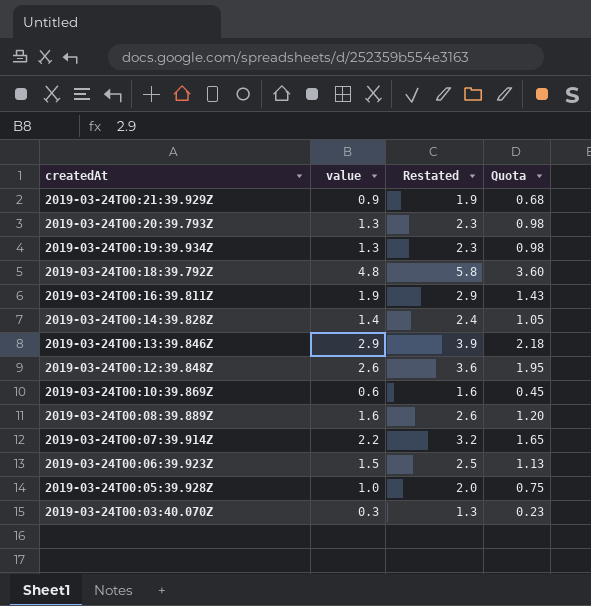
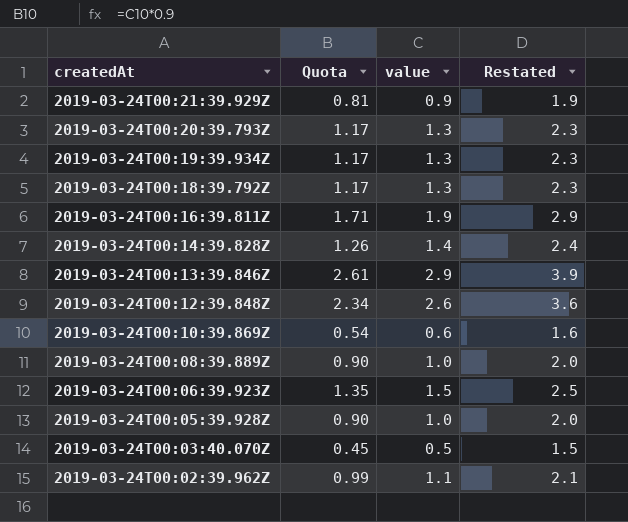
column Quota | formula: [value] * 0.75 -> [value] * 0.9
column Quota | position: 4 -> 2
row 2019-03-24T00:07:39.914Z: 2.2 | 3.2 | 1.65 -> none
2019-03-24T00:18:39.792Z | value: 4.8 -> 1.3
2019-03-24T00:18:39.792Z | Restated: 5.8 -> 2.3
2019-03-24T00:08:39.889Z | value: 1.6 -> 1.0
2019-03-24T00:08:39.889Z | Restated: 2.6 -> 2.0
2019-03-24T00:03:40.070Z | value: 0.3 -> 0.5
2019-03-24T00:03:40.070Z | Restated: 1.3 -> 1.5
row 2019-03-24T00:02:39.962Z: none -> 0.99 | 1.1 | 2.1

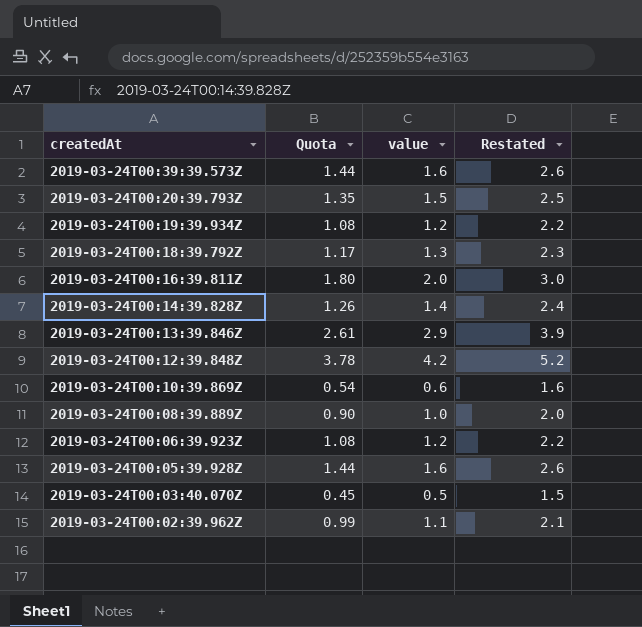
row 2019-03-24T00:21:39.929Z: 0.81 | 0.9 | 1.9 -> none
row 2019-03-24T00:39:39.573Z: none -> 1.44 | 1.6 | 2.6
2019-03-24T00:20:39.793Z | Quota: 1.17 -> 1.35
2019-03-24T00:20:39.793Z | value: 1.3 -> 1.5
2019-03-24T00:20:39.793Z | Restated: 2.3 -> 2.5
2019-03-24T00:19:39.934Z | Quota: 1.17 -> 1.08
2019-03-24T00:19:39.934Z | value: 1.3 -> 1.2
2019-03-24T00:19:39.934Z | Restated: 2.3 -> 2.2
2019-03-24T00:16:39.811Z | Quota: 1.71 -> 1.80
2019-03-24T00:16:39.811Z | value: 1.9 -> 2.0
2019-03-24T00:16:39.811Z | Restated: 2.9 -> 3.0
2019-03-24T00:12:39.848Z | Quota: 2.34 -> 3.78
2019-03-24T00:12:39.848Z | value: 2.6 -> 4.2
2019-03-24T00:12:39.848Z | Restated: 3.6 -> 5.2
2019-03-24T00:06:39.923Z | Quota: 1.35 -> 1.08
2019-03-24T00:06:39.923Z | value: 1.5 -> 1.2
2019-03-24T00:06:39.923Z | Restated: 2.5 -> 2.2
2019-03-24T00:05:39.928Z | Quota: 0.90 -> 1.44
2019-03-24T00:05:39.928Z | value: 1.0 -> 1.6
2019-03-24T00:05:39.928Z | Restated: 2.0 -> 2.6

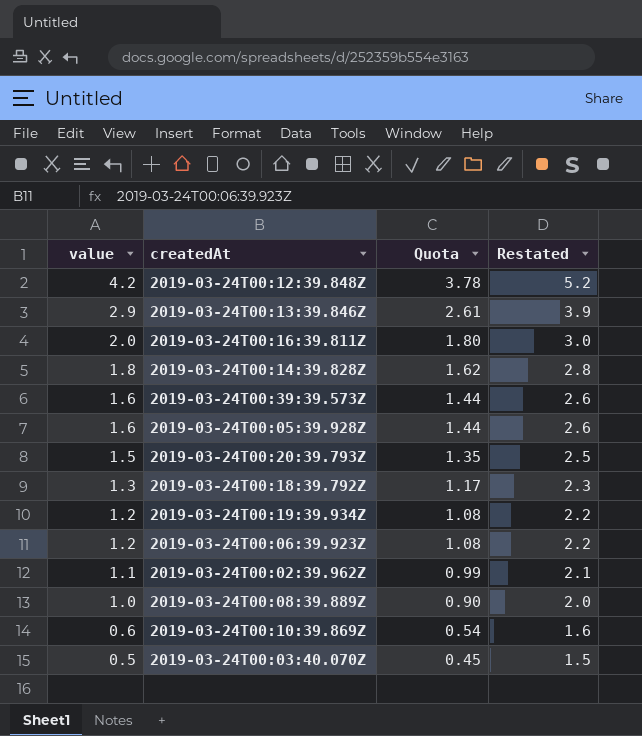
row order: createdAt descending -> value descending
column value | position: 3 -> 1
2019-03-24T00:14:39.828Z | value: 1.4 -> 1.8
2019-03-24T00:14:39.828Z | Quota: 1.26 -> 1.62
2019-03-24T00:14:39.828Z | Restated: 2.4 -> 2.8

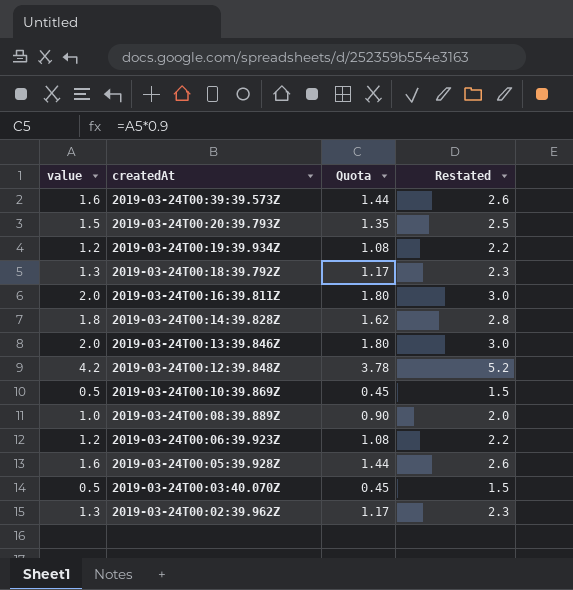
row order: value descending -> createdAt descending
2019-03-24T00:13:39.846Z | value: 2.9 -> 2.0
2019-03-24T00:13:39.846Z | Quota: 2.61 -> 1.80
2019-03-24T00:13:39.846Z | Restated: 3.9 -> 3.0
2019-03-24T00:10:39.869Z | value: 0.6 -> 0.5
2019-03-24T00:10:39.869Z | Quota: 0.54 -> 0.45
2019-03-24T00:10:39.869Z | Restated: 1.6 -> 1.5
2019-03-24T00:02:39.962Z | value: 1.1 -> 1.3
2019-03-24T00:02:39.962Z | Quota: 0.99 -> 1.17
2019-03-24T00:02:39.962Z | Restated: 2.1 -> 2.3

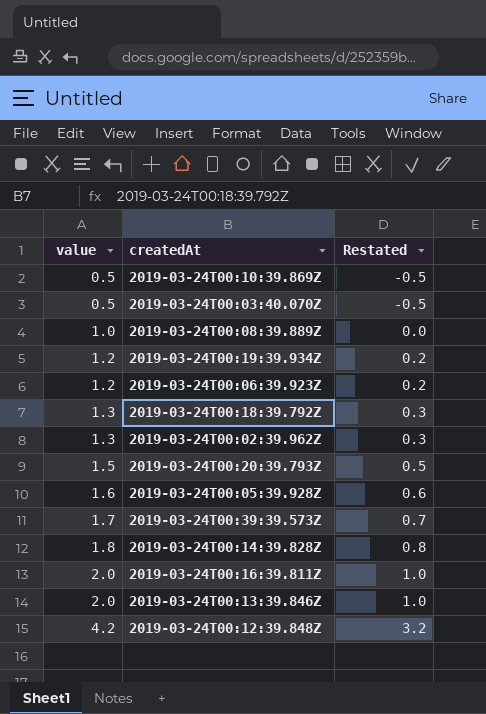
row order: createdAt descending -> value ascending
column Quota | formula: [value] * 0.9 -> none
column Restated | formula: [value] + 1 -> [value] - 1
2019-03-24T00:39:39.573Z | value: 1.6 -> 1.7

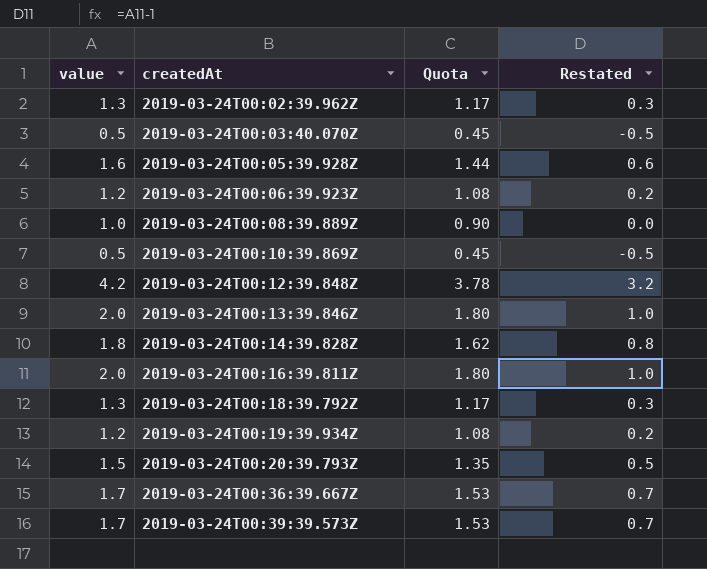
row order: value ascending -> createdAt ascending
column Quota | formula: none -> [value] * 0.9
row 2019-03-24T00:36:39.667Z: none -> 1.7 | 1.53 | 0.7

